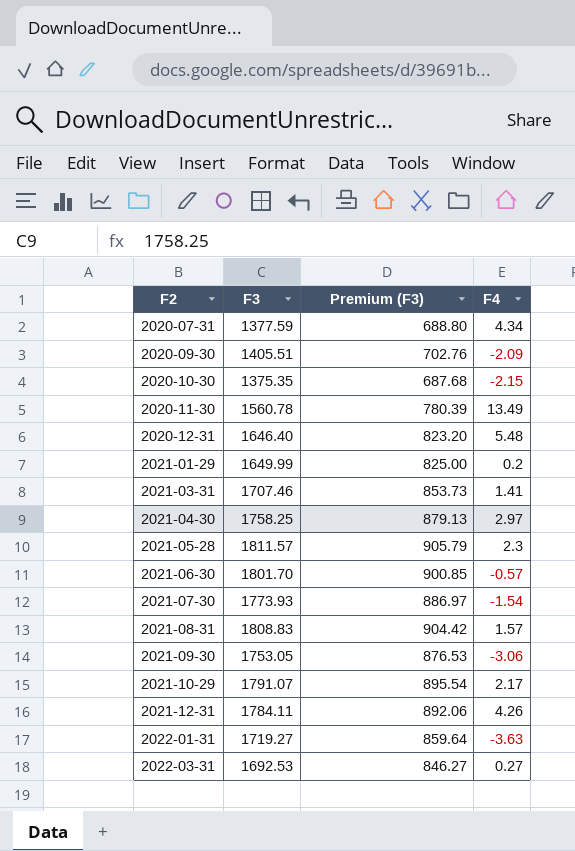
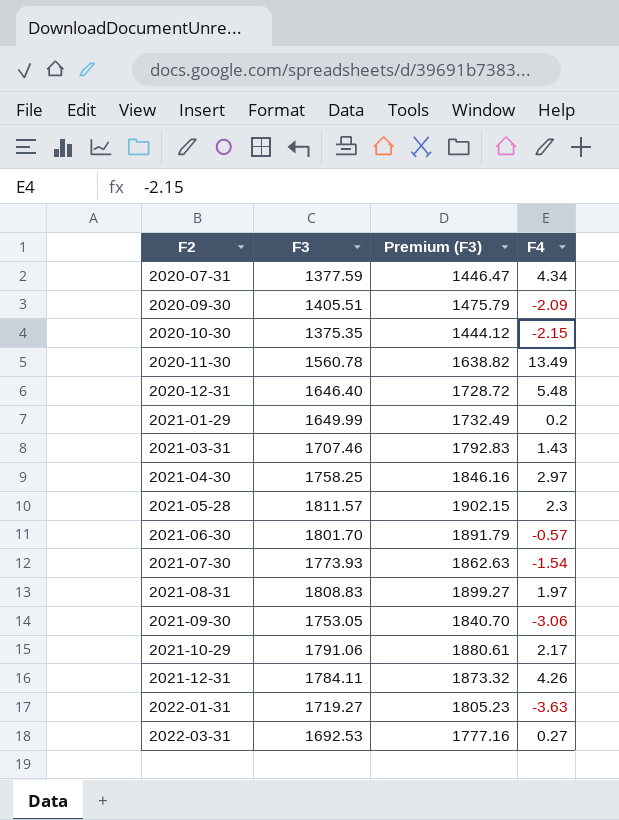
column Premium (F3) | formula: [F3] * 0.5 -> [F3] * 1.05
2021-03-31 | F4: 1.41 -> 1.43
2021-08-31 | F4: 1.57 -> 1.97
2021-10-29 | F3: 1791.07 -> 1791.06

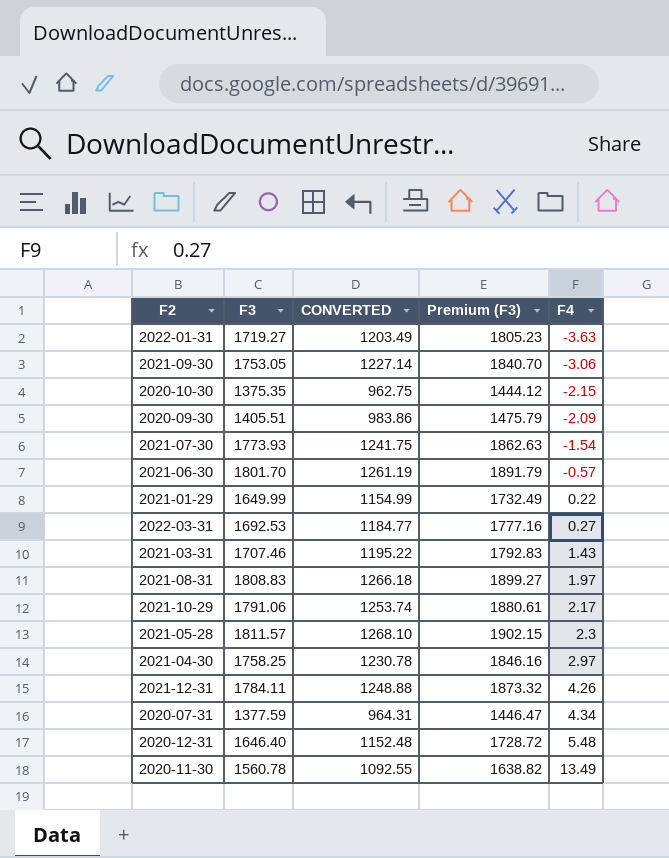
row order: F2 ascending -> F4 ascending
column CONVERTED | formula: none -> [F3] * 0.7
2021-01-29 | F4: 0.2 -> 0.22

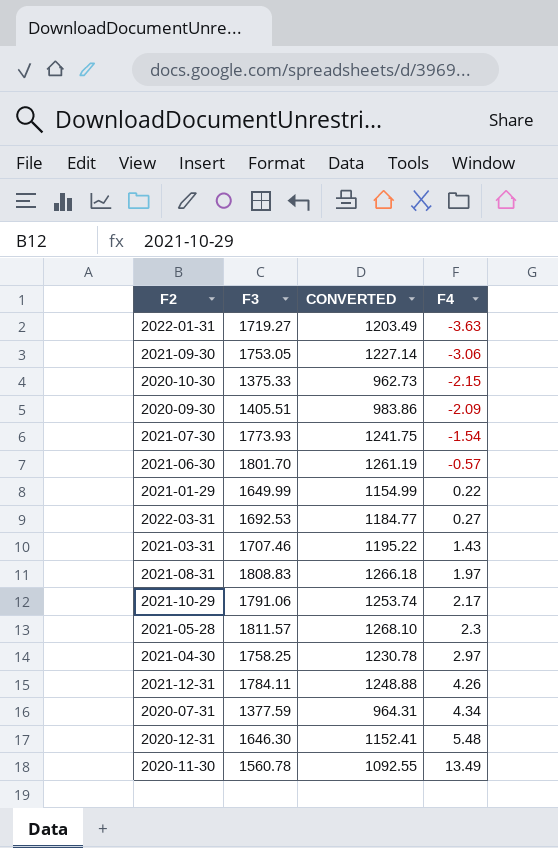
column Premium (F3) | formula: [F3] * 1.05 -> none
2020-10-30 | F3: 1375.35 -> 1375.33
2020-10-30 | CONVERTED: 962.75 -> 962.73
2020-12-31 | F3: 1646.40 -> 1646.30
2020-12-31 | CONVERTED: 1152.48 -> 1152.41

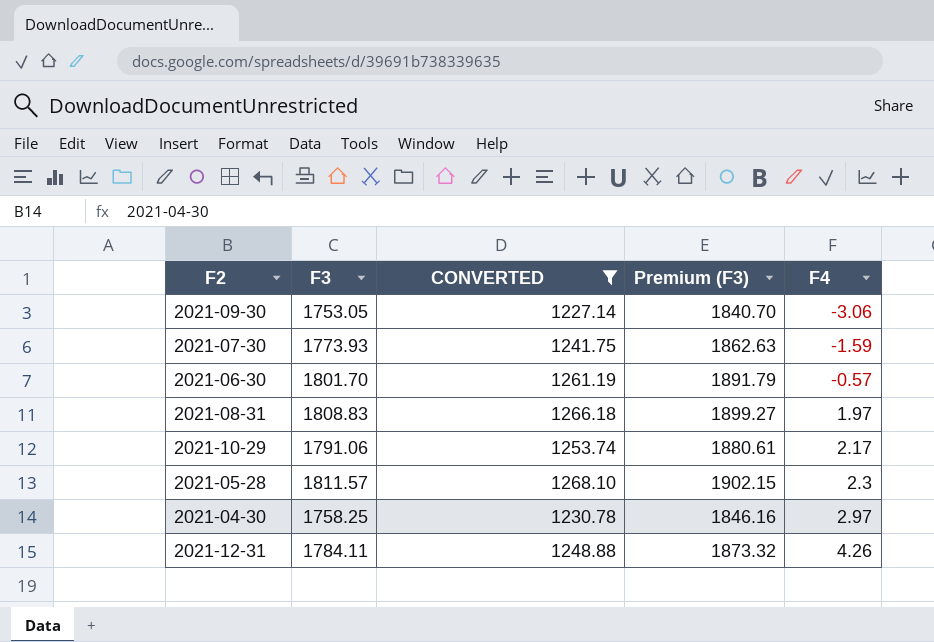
filter: none -> CONVERTED >= 1227.14
column Premium (F3) | formula: none -> [F3] * 1.05
2021-07-30 | F4: -1.54 -> -1.59

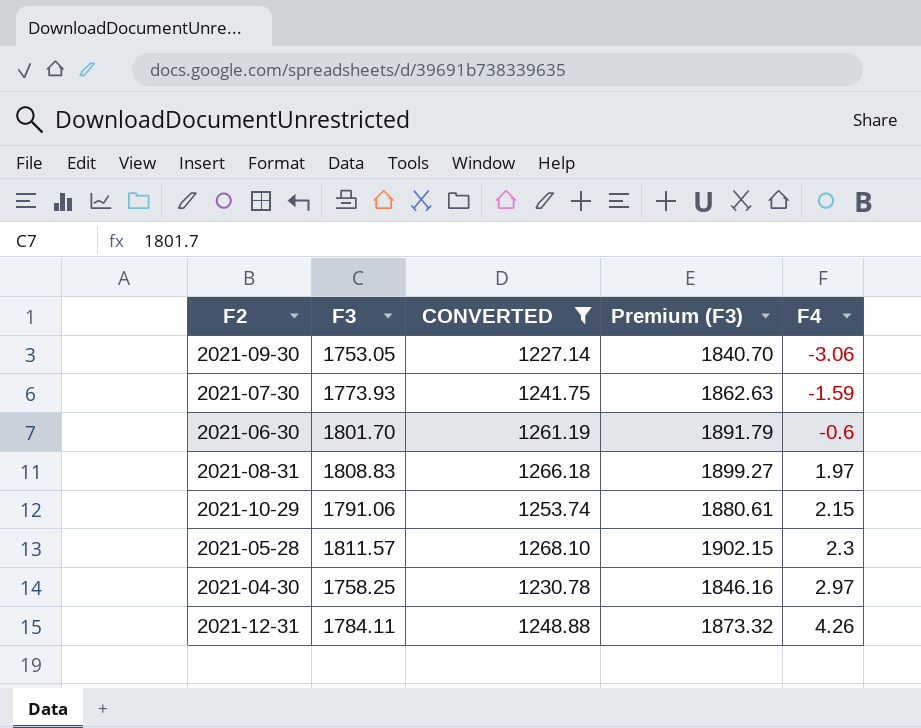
2021-06-30 | F4: -0.57 -> -0.6
2021-10-29 | F4: 2.17 -> 2.15

